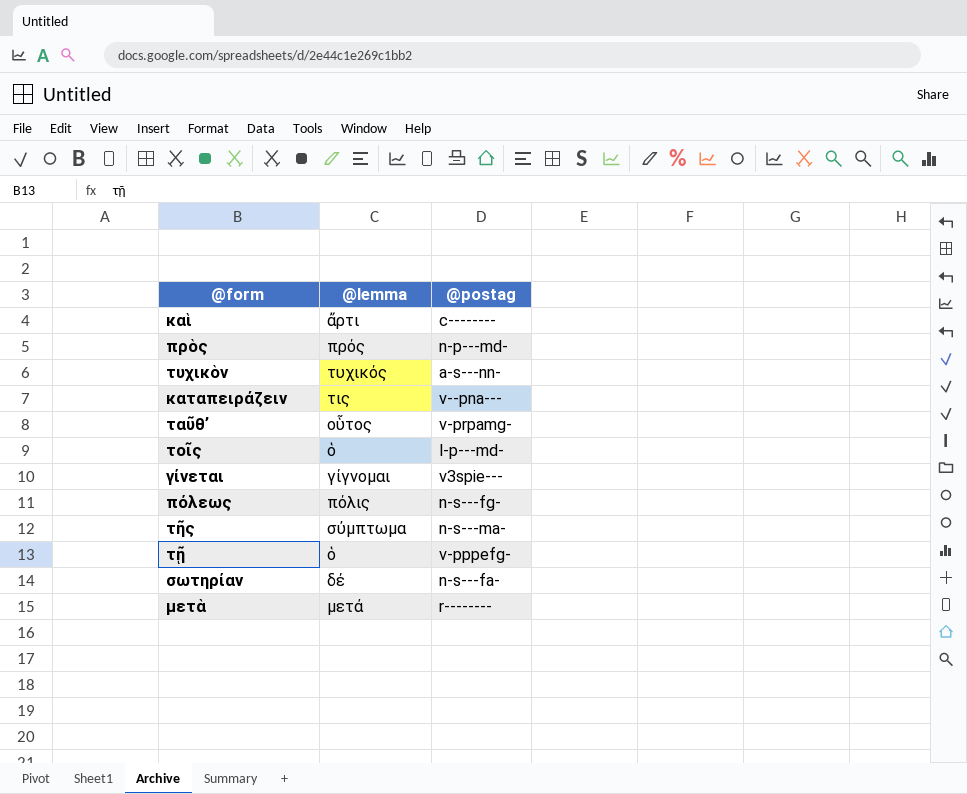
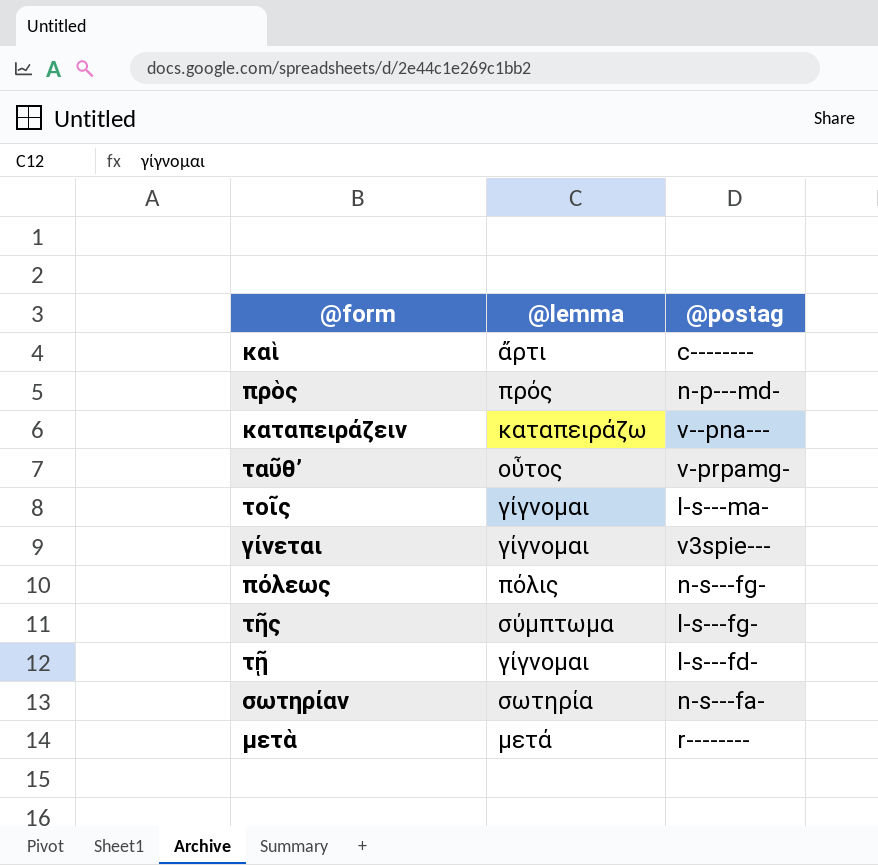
row τυχικὸν: τυχικός | a-s---nn- -> none
καταπειράζειν | @lemma: τις -> καταπειράζω
τοῖς | @lemma: ὁ -> γίγνομαι
τοῖς | @postag: l-p---md- -> l-s---ma-
τῆς | @postag: n-s---ma- -> l-s---fg-
τῇ | @lemma: ὁ -> γίγνομαι
τῇ | @postag: v-pppefg- -> l-s---fd-
σωτηρίαν | @lemma: δέ -> σωτηρία

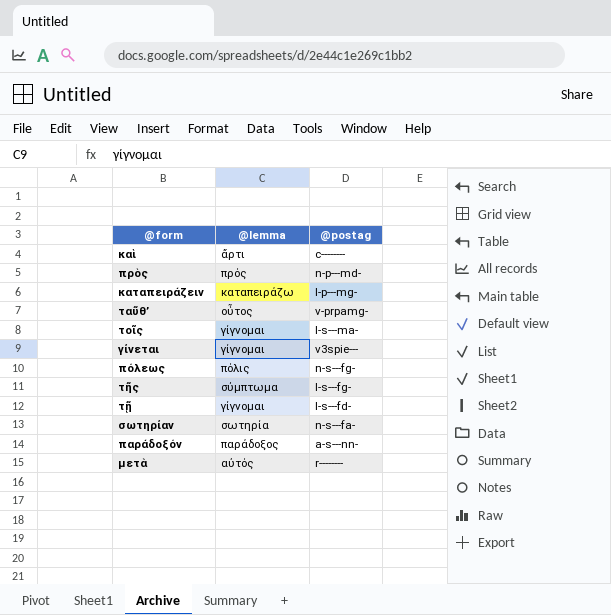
καταπειράζειν | @postag: v--pna--- -> l-p---mg-
row παράδοξόν: none -> παράδοξος | a-s---nn-
μετὰ | @lemma: μετά -> αὐτός

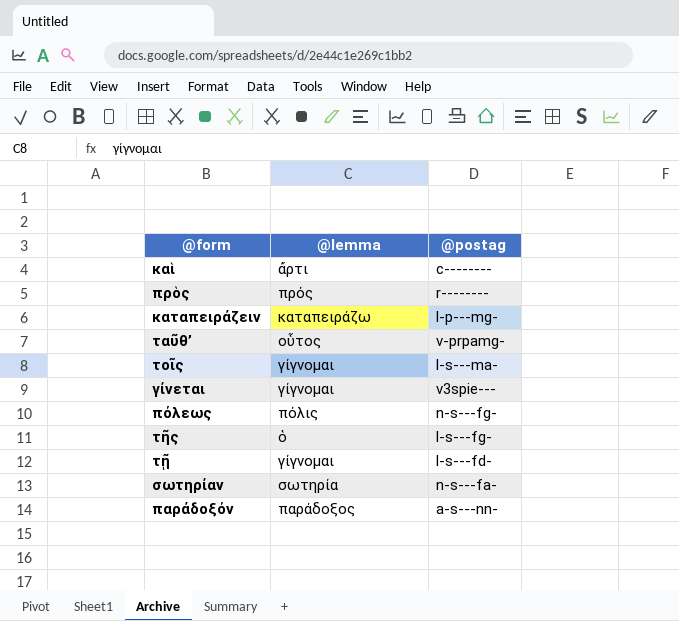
row μετὰ: αὐτός | r-------- -> none
πρὸς | @postag: n-p---md- -> r--------
τῆς | @lemma: σύμπτωμα -> ὁ

